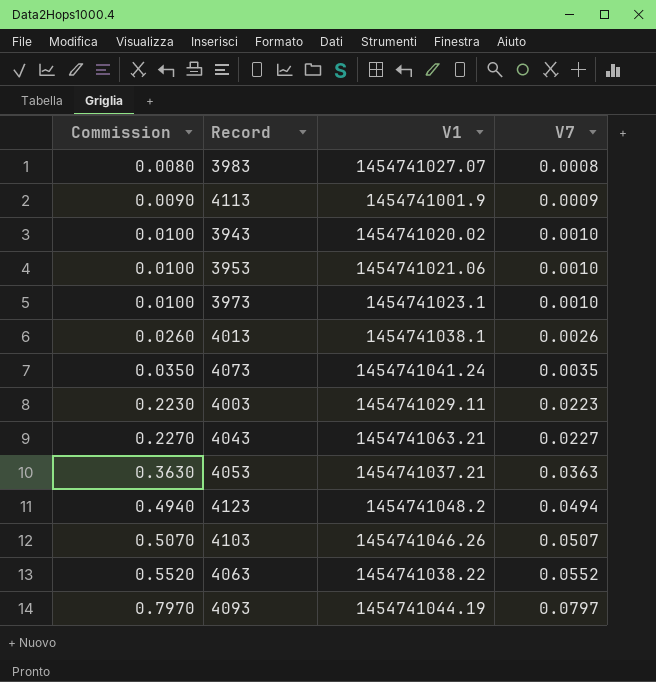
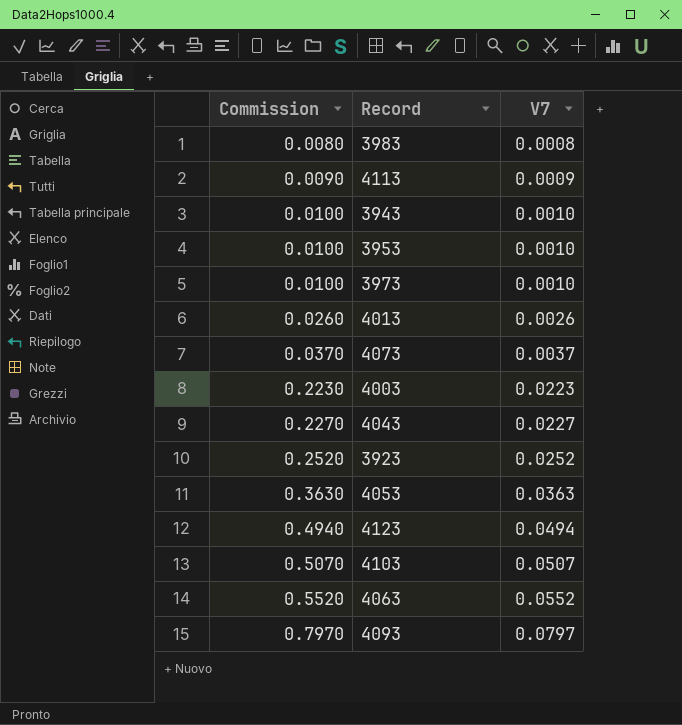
column V1 | position: 3 -> none
4073 | Commission: 0.0350 -> 0.0370
4073 | V7: 0.0035 -> 0.0037
row 3923: none -> 0.2520 | 0.0252

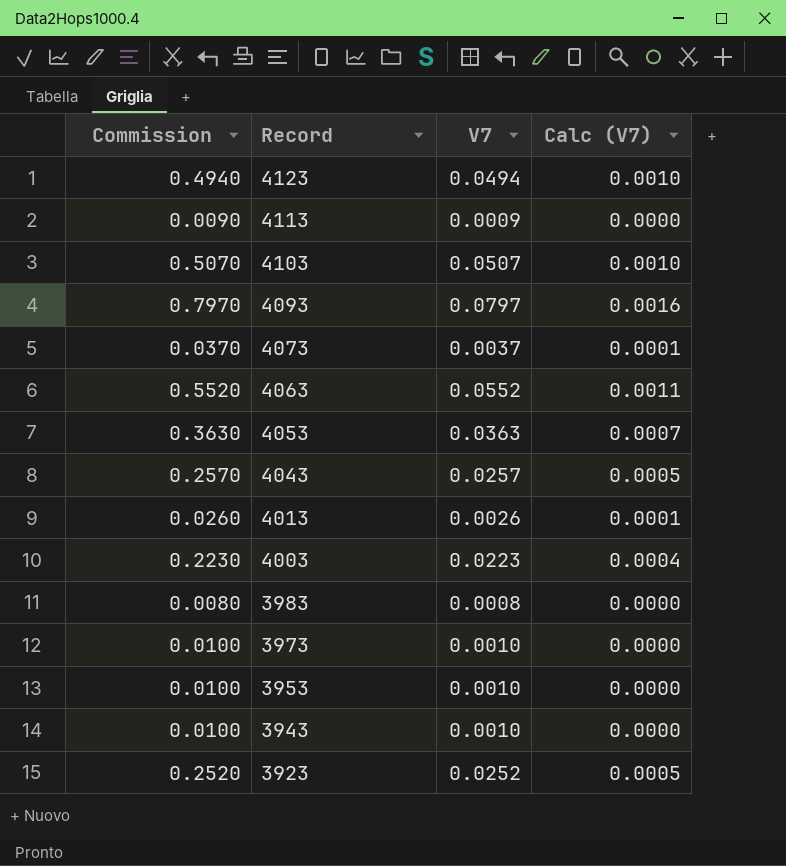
row order: Commission ascending -> Record descending
column Calc (V7) | formula: none -> [V7] * 0.02
4043 | Commission: 0.2270 -> 0.2570
4043 | V7: 0.0227 -> 0.0257

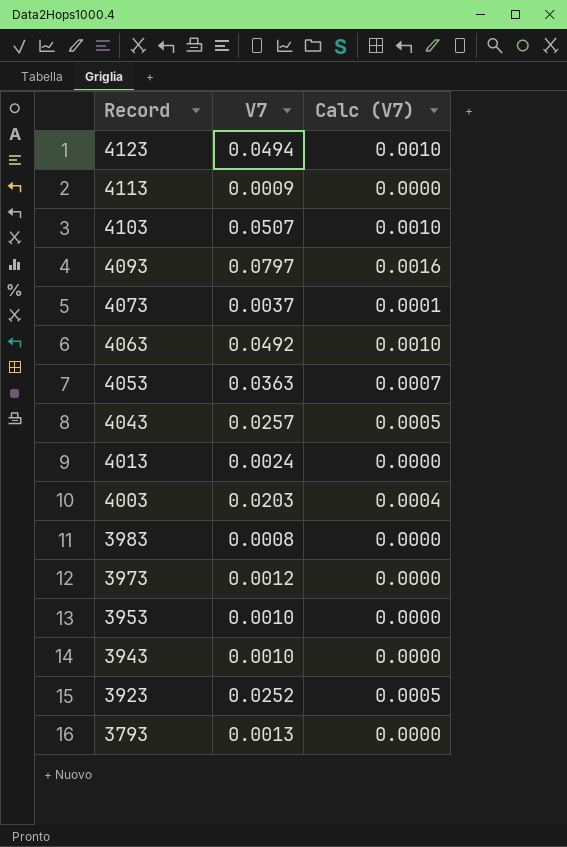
column Commission | formula: [V7] * 10 -> none
4063 | V7: 0.0552 -> 0.0492
4063 | Calc (V7): 0.0011 -> 0.0010
4013 | V7: 0.0026 -> 0.0024
4013 | Calc (V7): 0.0001 -> 0.0000
4003 | V7: 0.0223 -> 0.0203
3973 | V7: 0.0010 -> 0.0012
row 3793: none -> 0.0013 | 0.0000

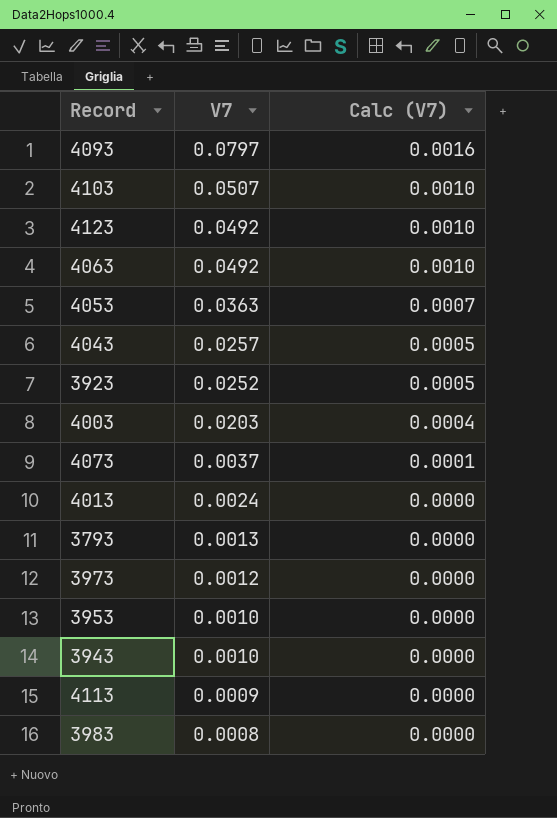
row order: Record descending -> V7 descending
4123 | V7: 0.0494 -> 0.0492

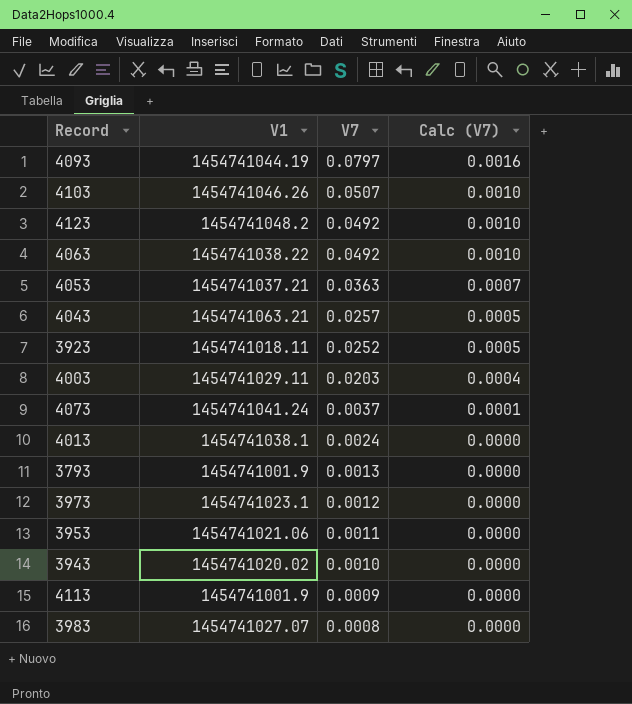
column V1 | position: none -> 2
3953 | V7: 0.0010 -> 0.0011

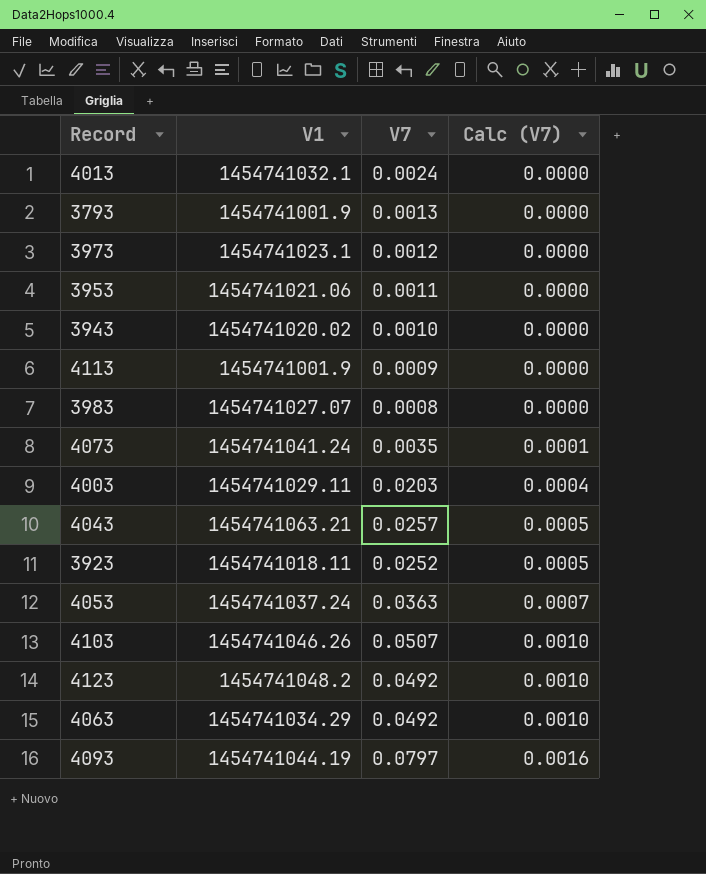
row order: V7 descending -> Calc (V7) ascending
4013 | V1: 1454741038.1 -> 1454741032.1
4073 | V7: 0.0037 -> 0.0035
4053 | V1: 1454741037.21 -> 1454741037.24
4063 | V1: 1454741038.22 -> 1454741034.29

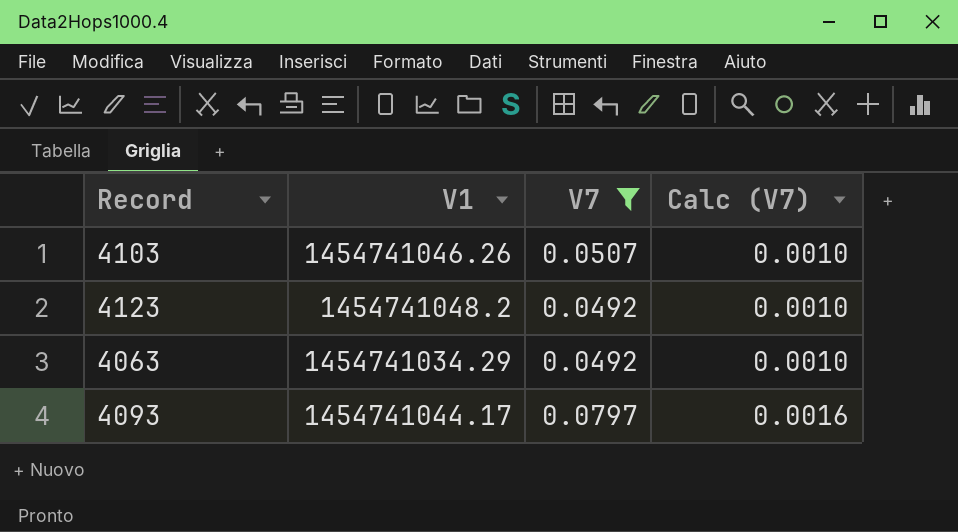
filter: none -> V7 >= 0.0492
4093 | V1: 1454741044.19 -> 1454741044.17

